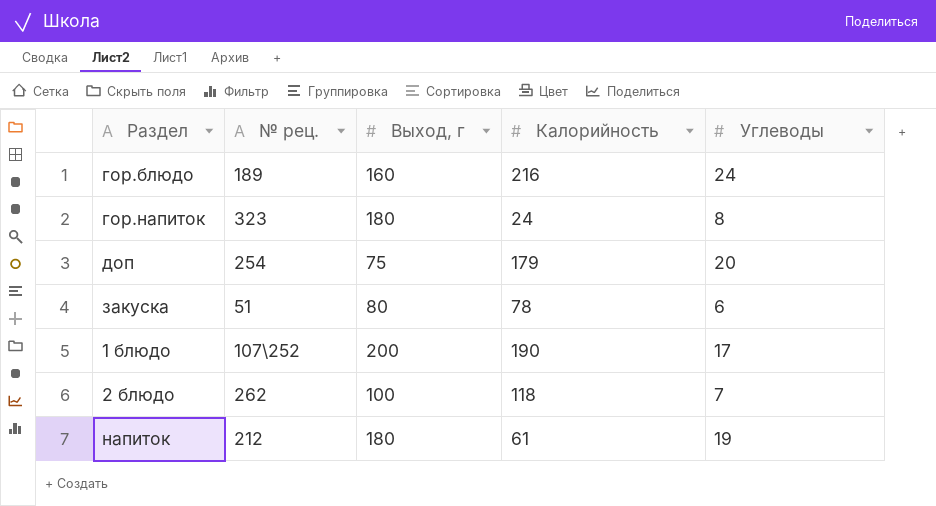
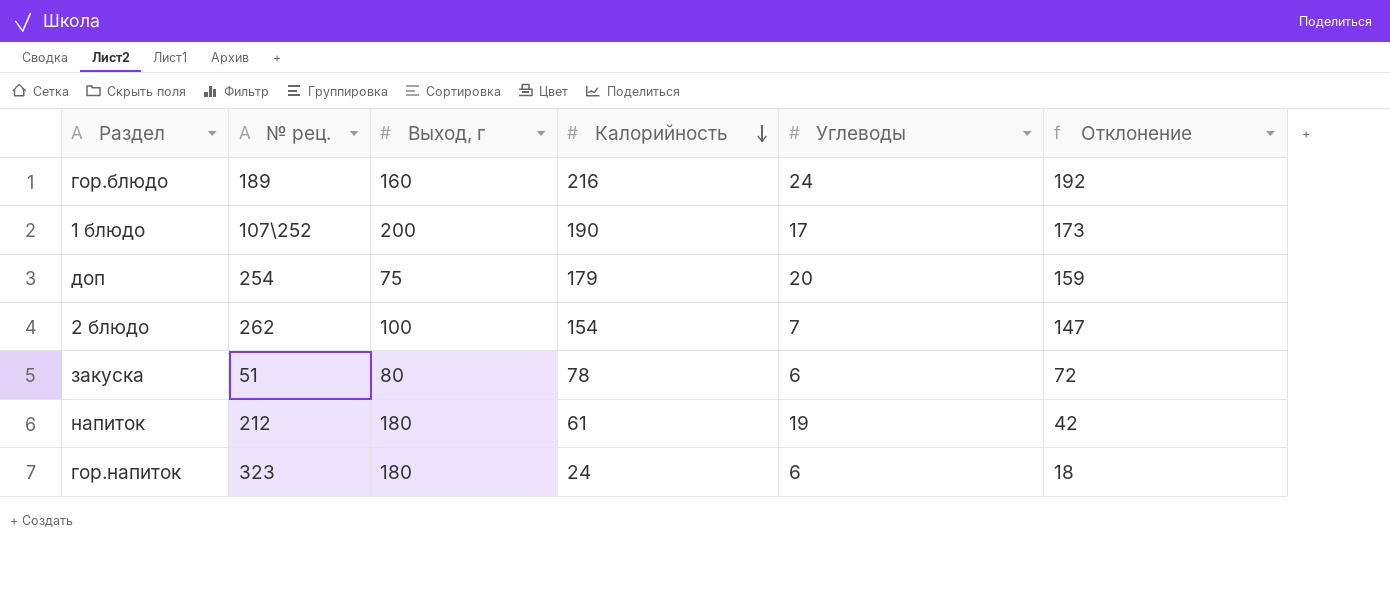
row order: none -> Калорийность descending
column Отклонение | formula: none -> [Калорийность] - [Углеводы]
2 блюдо | Калорийность: 118 -> 154
гор.напиток | Углеводы: 8 -> 6

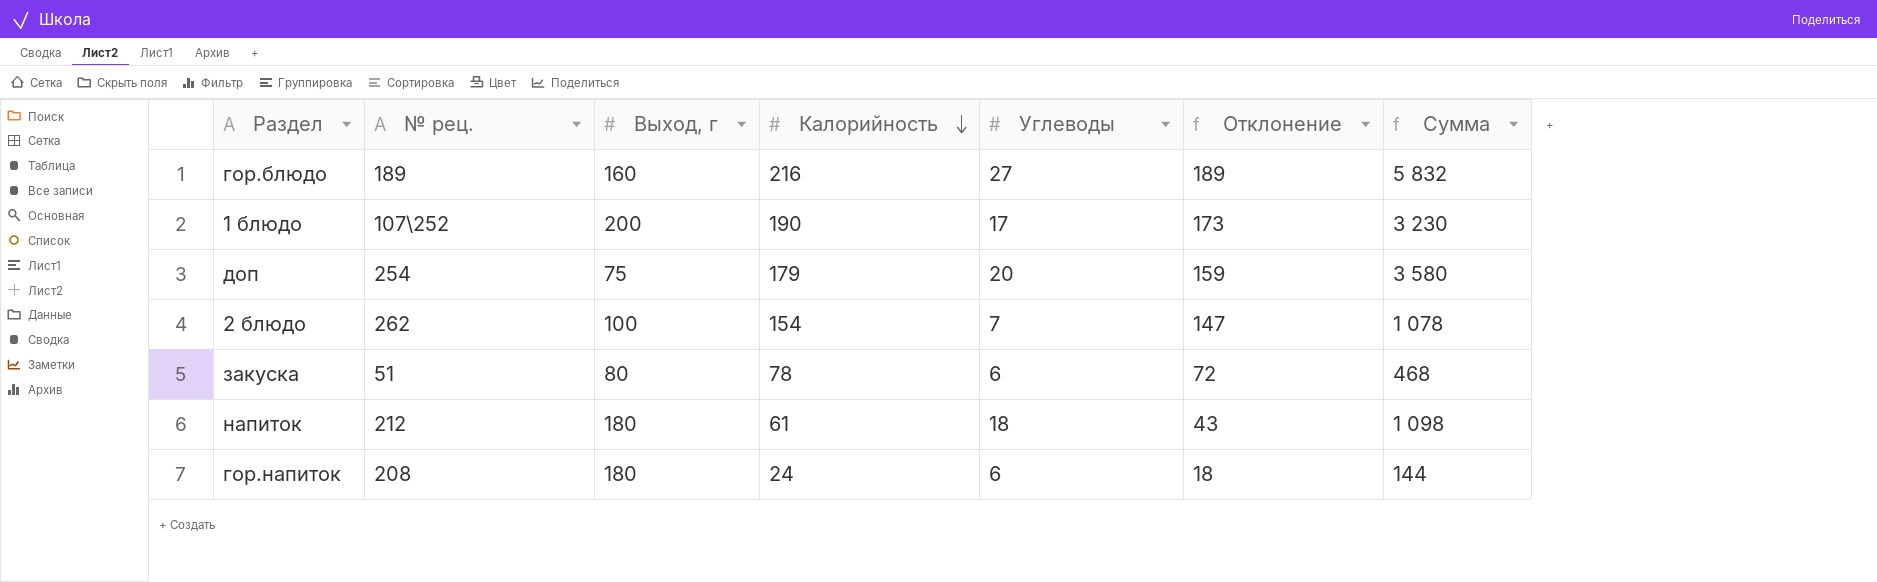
column Сумма | formula: none -> [Калорийность] * [Углеводы]
гор.блюдо | Углеводы: 24 -> 27
гор.блюдо | Отклонение: 192 -> 189
напиток | Углеводы: 19 -> 18
напиток | Отклонение: 42 -> 43
гор.напиток | № рец.: 323 -> 208

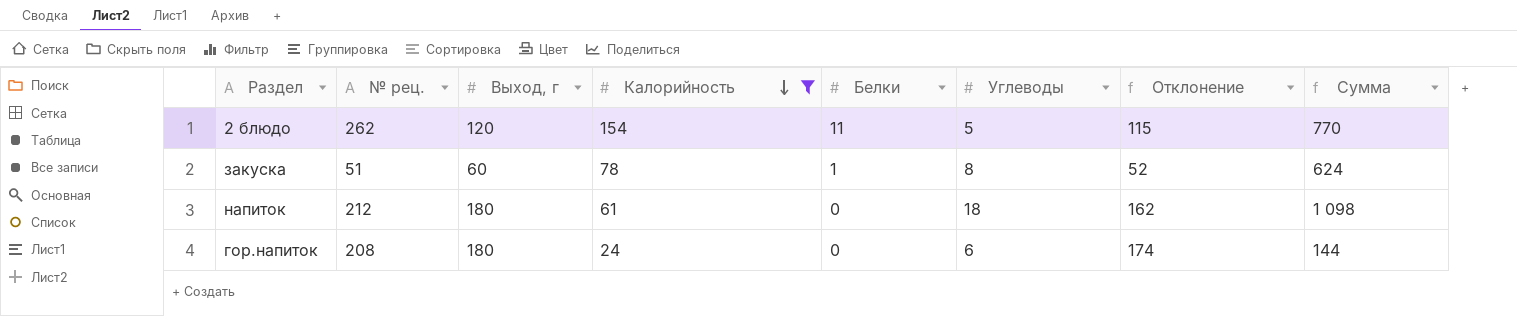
filter: none -> Калорийность <= 154
column Белки | position: none -> 5
column Отклонение | formula: [Калорийность] - [Углеводы] -> [Выход, г] - [Углеводы]
2 блюдо | Выход, г: 100 -> 120
2 блюдо | Углеводы: 7 -> 5
2 блюдо | Сумма: 1 078 -> 770
закуска | Выход, г: 80 -> 60
закуска | Углеводы: 6 -> 8
закуска | Сумма: 468 -> 624

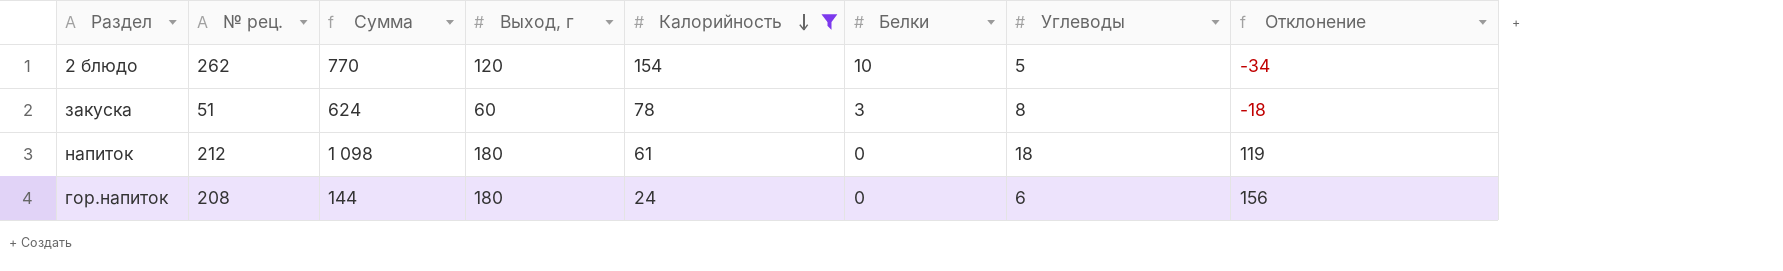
column Сумма | position: 8 -> 3
column Отклонение | formula: [Выход, г] - [Углеводы] -> [Выход, г] - [Калорийность]
2 блюдо | Белки: 11 -> 10
закуска | Белки: 1 -> 3

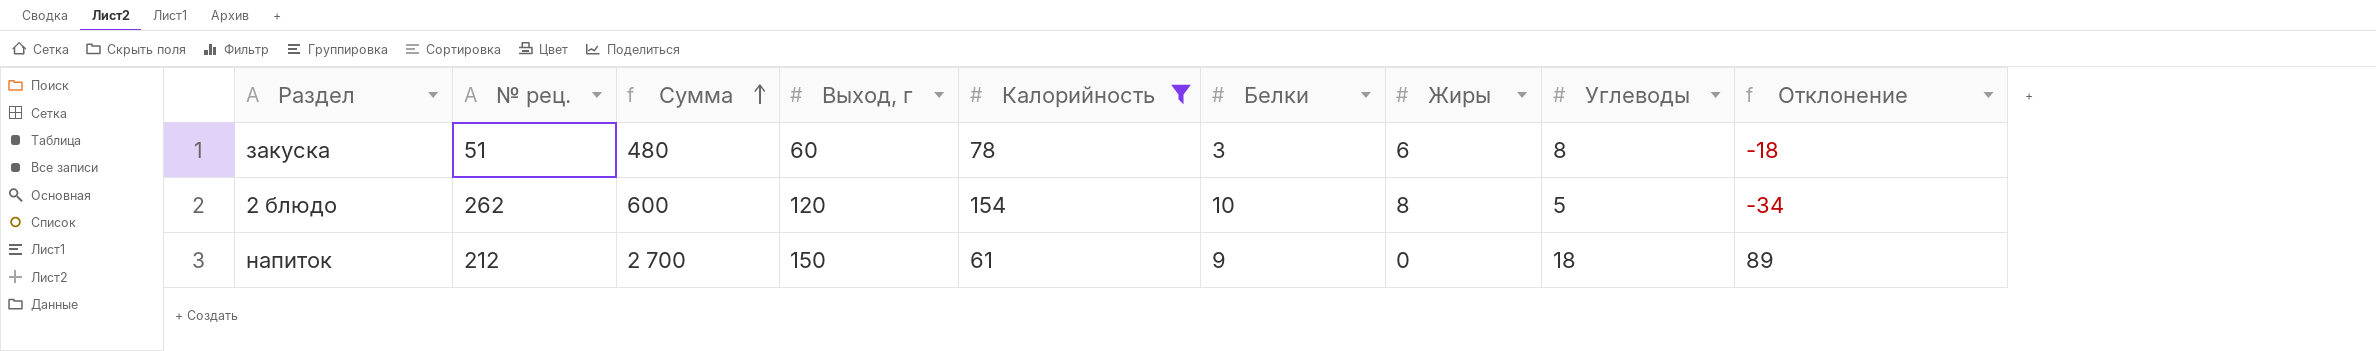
row order: Калорийность descending -> Сумма ascending
column Сумма | formula: [Калорийность] * [Углеводы] -> [Выход, г] * [Углеводы]
column Жиры | position: none -> 7
row гор.напиток: 208 | 144 | 180 | 24 | 0 | 6 | 156 -> none
напиток | Выход, г: 180 -> 150
напиток | Белки: 0 -> 9
напиток | Отклонение: 119 -> 89

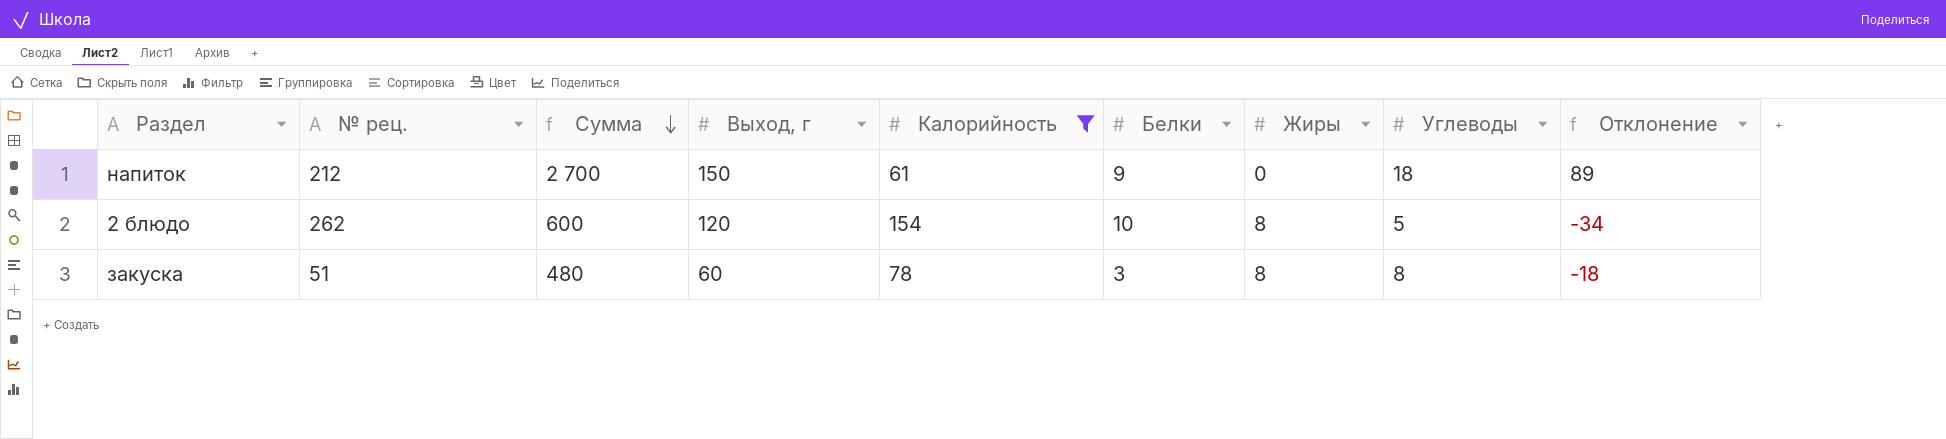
row order: Сумма ascending -> Сумма descending
закуска | Жиры: 6 -> 8

